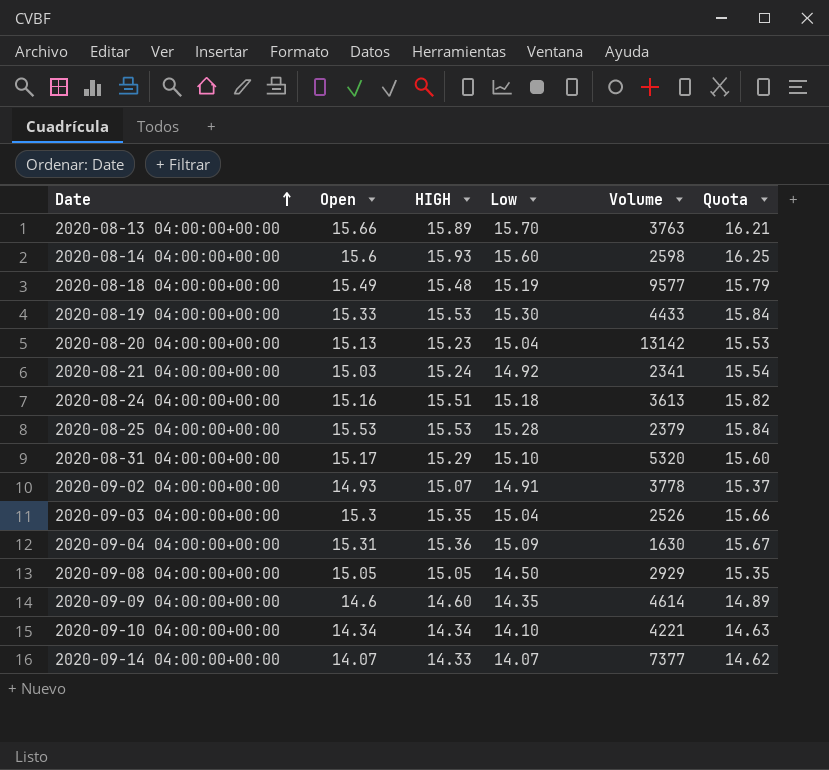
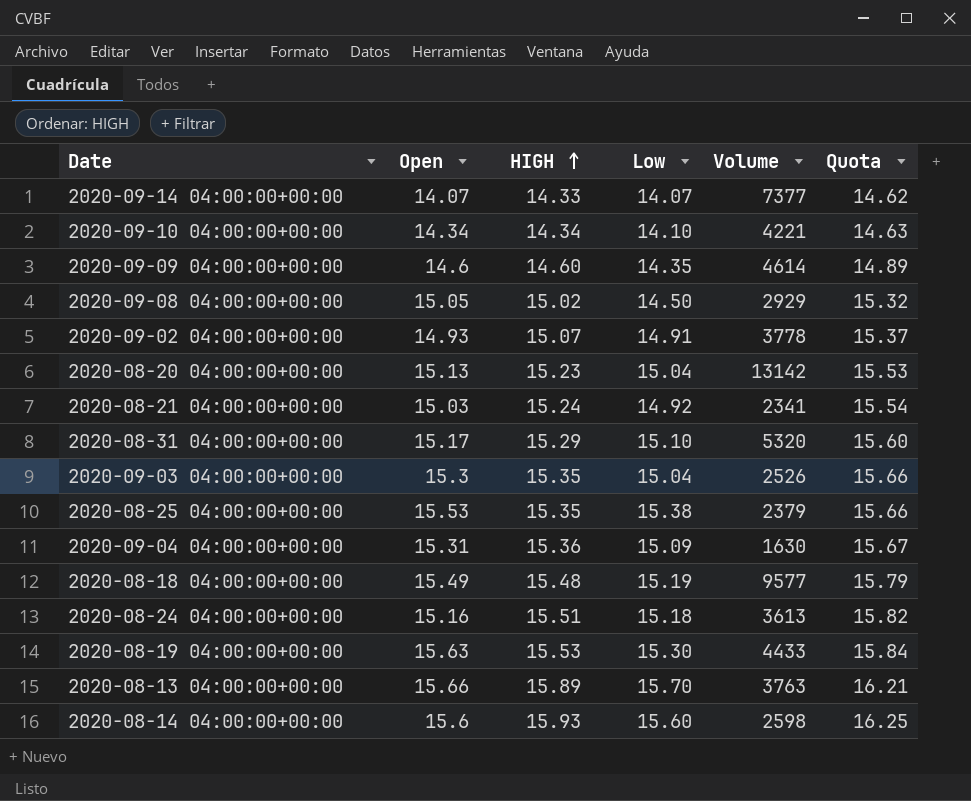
row order: Date ascending -> HIGH ascending
2020-09-08 04:00:00+00:00 | HIGH: 15.05 -> 15.02
2020-09-08 04:00:00+00:00 | Quota: 15.35 -> 15.32
2020-08-25 04:00:00+00:00 | HIGH: 15.53 -> 15.35
2020-08-25 04:00:00+00:00 | Low: 15.28 -> 15.38
2020-08-25 04:00:00+00:00 | Quota: 15.84 -> 15.66
2020-08-19 04:00:00+00:00 | Open: 15.33 -> 15.63

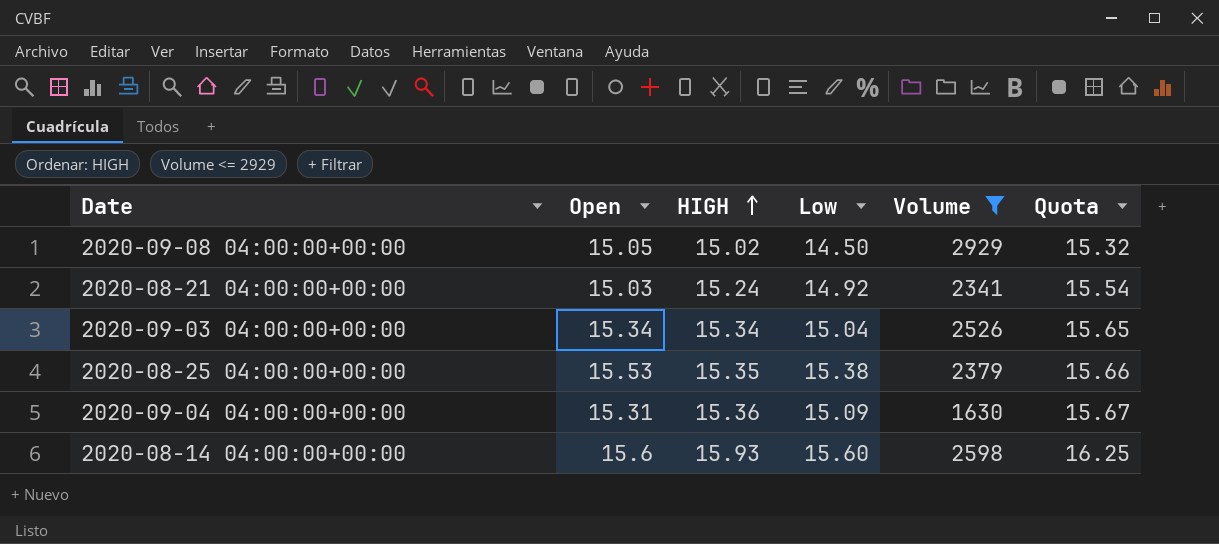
filter: none -> Volume <= 2929
2020-09-03 04:00:00+00:00 | Open: 15.3 -> 15.34
2020-09-03 04:00:00+00:00 | HIGH: 15.35 -> 15.34
2020-09-03 04:00:00+00:00 | Quota: 15.66 -> 15.65

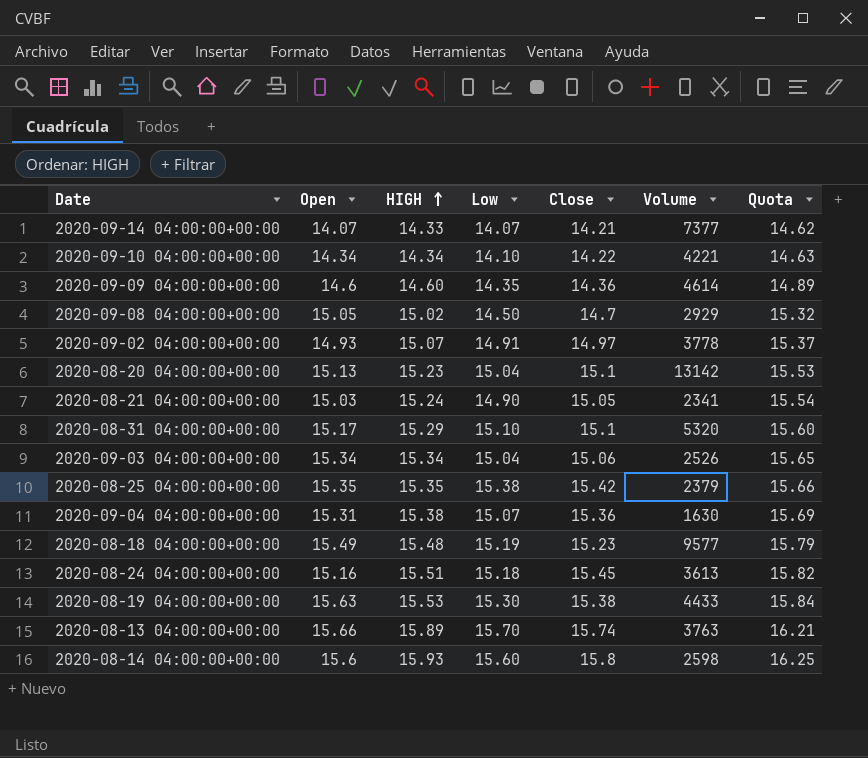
filter: Volume <= 2929 -> none
column Close | position: none -> 5
2020-08-21 04:00:00+00:00 | Low: 14.92 -> 14.90
2020-08-25 04:00:00+00:00 | Open: 15.53 -> 15.35
2020-09-04 04:00:00+00:00 | HIGH: 15.36 -> 15.38
2020-09-04 04:00:00+00:00 | Low: 15.09 -> 15.07
2020-09-04 04:00:00+00:00 | Quota: 15.67 -> 15.69

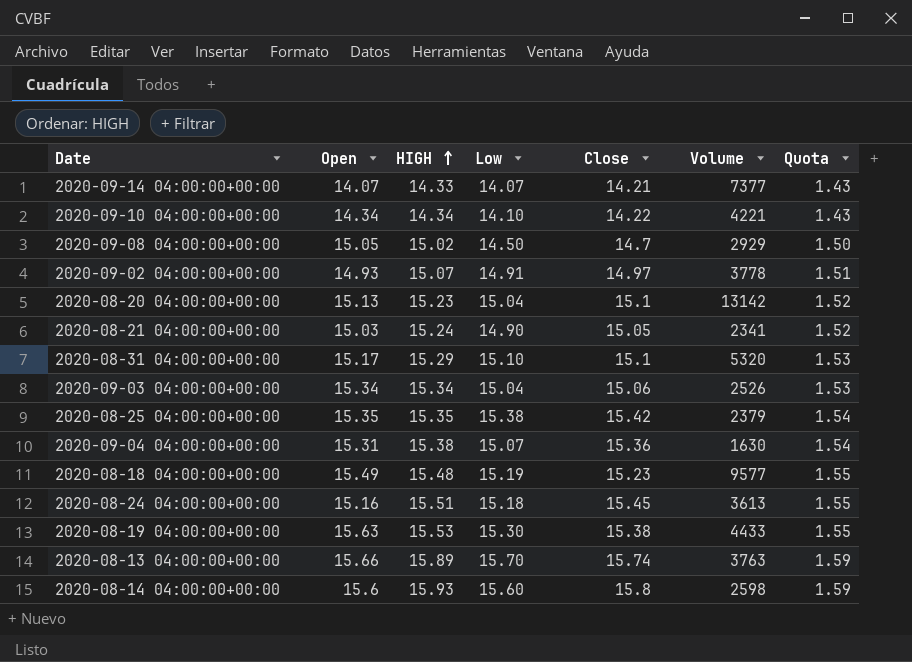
column Quota | formula: [HIGH] * 1.02 -> [HIGH] * 0.1
row 2020-09-09 04:00:00+00:00: 14.6 | 14.60 | 14.35 | 14.36 | 4614 | 14.89 -> none

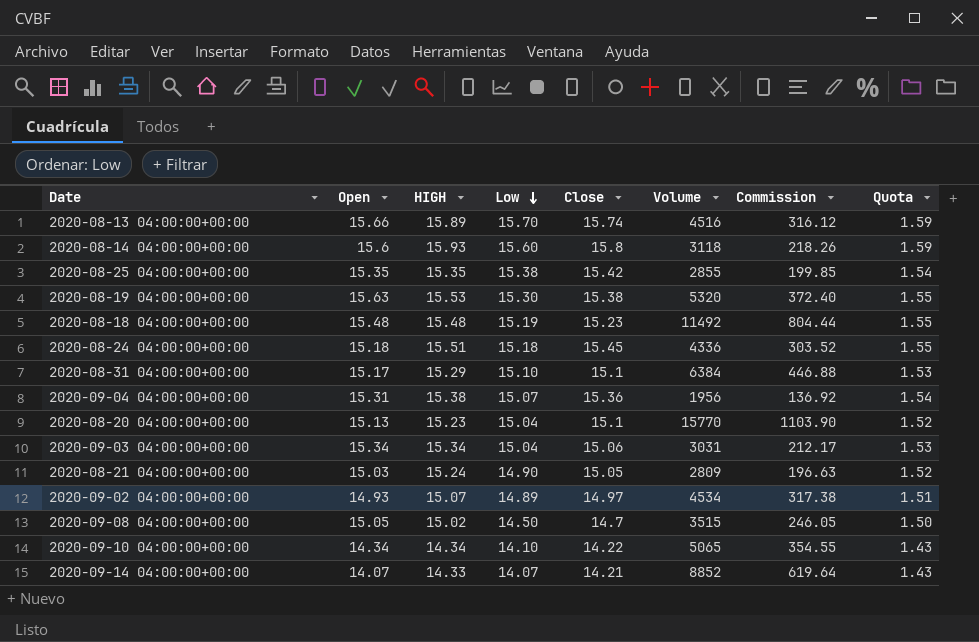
row order: HIGH ascending -> Low descending
column Commission | formula: none -> [Volume] * 0.07
2020-08-13 04:00:00+00:00 | Volume: 3763 -> 4516
2020-08-14 04:00:00+00:00 | Volume: 2598 -> 3118
2020-08-25 04:00:00+00:00 | Volume: 2379 -> 2855
2020-08-19 04:00:00+00:00 | Volume: 4433 -> 5320
2020-08-18 04:00:00+00:00 | Open: 15.49 -> 15.48
2020-08-18 04:00:00+00:00 | Volume: 9577 -> 11492
2020-08-24 04:00:00+00:00 | Open: 15.16 -> 15.18
2020-08-24 04:00:00+00:00 | Volume: 3613 -> 4336
2020-08-31 04:00:00+00:00 | Volume: 5320 -> 6384
2020-09-04 04:00:00+00:00 | Volume: 1630 -> 1956
2020-08-20 04:00:00+00:00 | Volume: 13142 -> 15770
2020-09-03 04:00:00+00:00 | Volume: 2526 -> 3031
2020-08-21 04:00:00+00:00 | Volume: 2341 -> 2809
2020-09-02 04:00:00+00:00 | Low: 14.91 -> 14.89
2020-09-02 04:00:00+00:00 | Volume: 3778 -> 4534
2020-09-08 04:00:00+00:00 | Volume: 2929 -> 3515
2020-09-10 04:00:00+00:00 | Volume: 4221 -> 5065
2020-09-14 04:00:00+00:00 | Volume: 7377 -> 8852

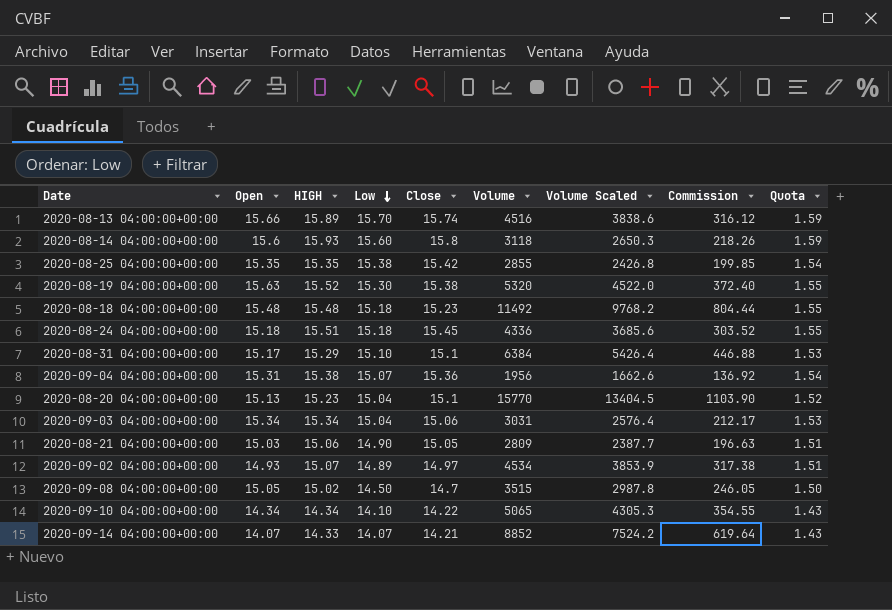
column Volume Scaled | formula: none -> [Volume] * 0.85
2020-08-19 04:00:00+00:00 | HIGH: 15.53 -> 15.52
2020-08-18 04:00:00+00:00 | Low: 15.19 -> 15.18
2020-08-21 04:00:00+00:00 | HIGH: 15.24 -> 15.06
2020-08-21 04:00:00+00:00 | Quota: 1.52 -> 1.51

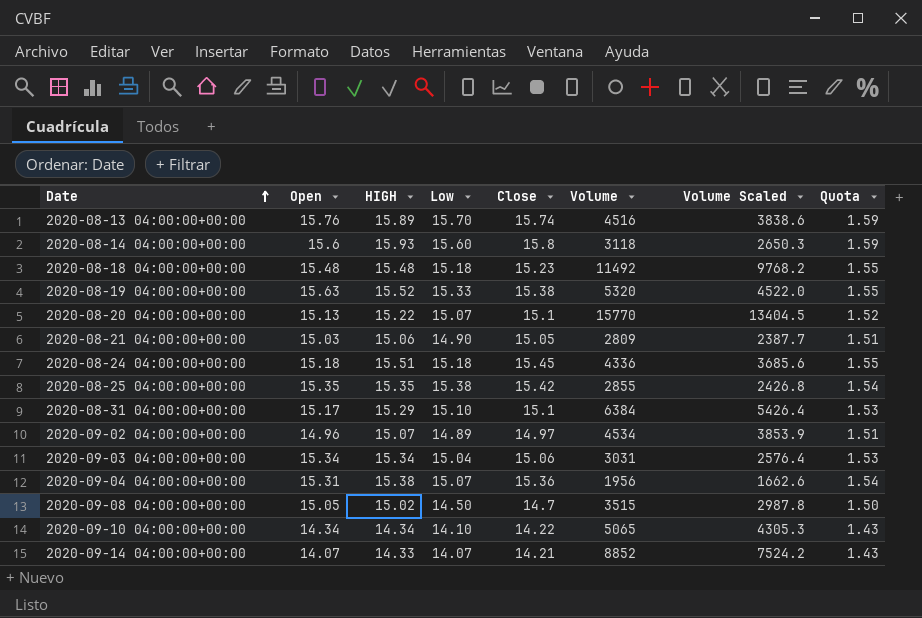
row order: Low descending -> Date ascending
column Commission | formula: [Volume] * 0.07 -> none
2020-08-13 04:00:00+00:00 | Open: 15.66 -> 15.76
2020-08-19 04:00:00+00:00 | Low: 15.30 -> 15.33
2020-08-20 04:00:00+00:00 | HIGH: 15.23 -> 15.22
2020-08-20 04:00:00+00:00 | Low: 15.04 -> 15.07
2020-09-02 04:00:00+00:00 | Open: 14.93 -> 14.96

